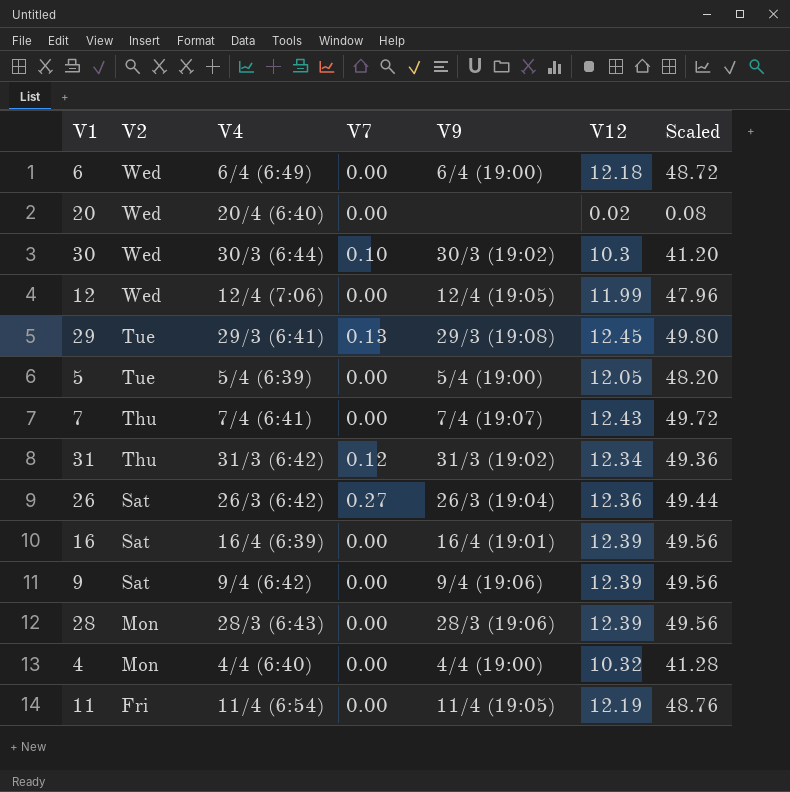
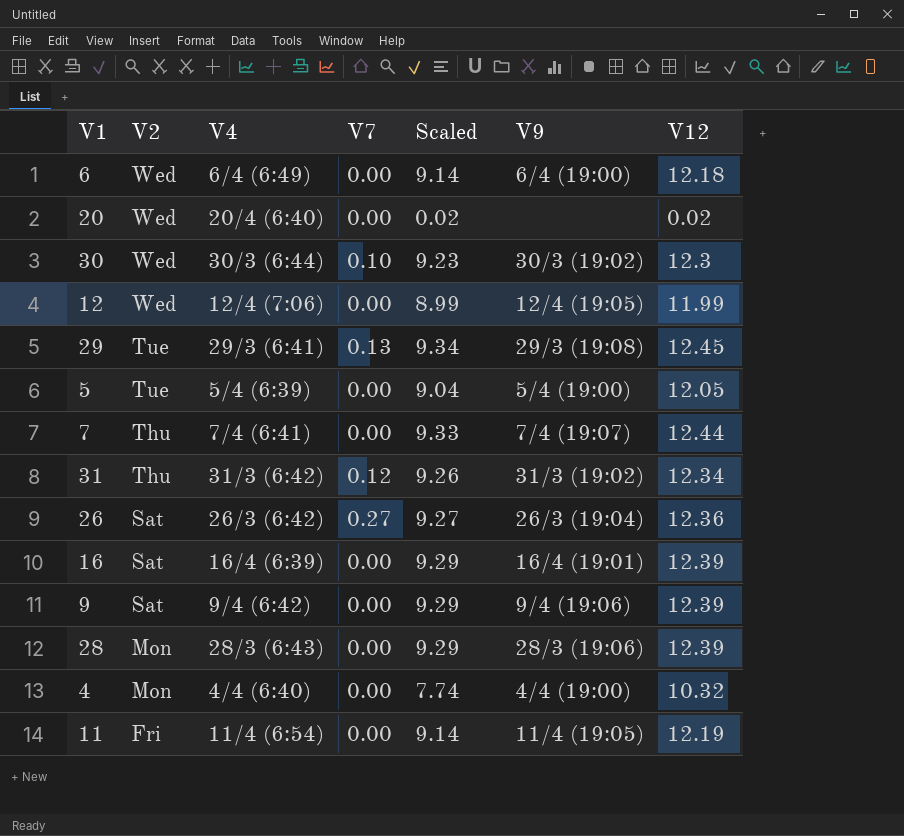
column Scaled | formula: [V12] * 4 -> [V12] * 0.75
column Scaled | position: 7 -> 5
30 | V12: 10.3 -> 12.3
7 | V12: 12.43 -> 12.44

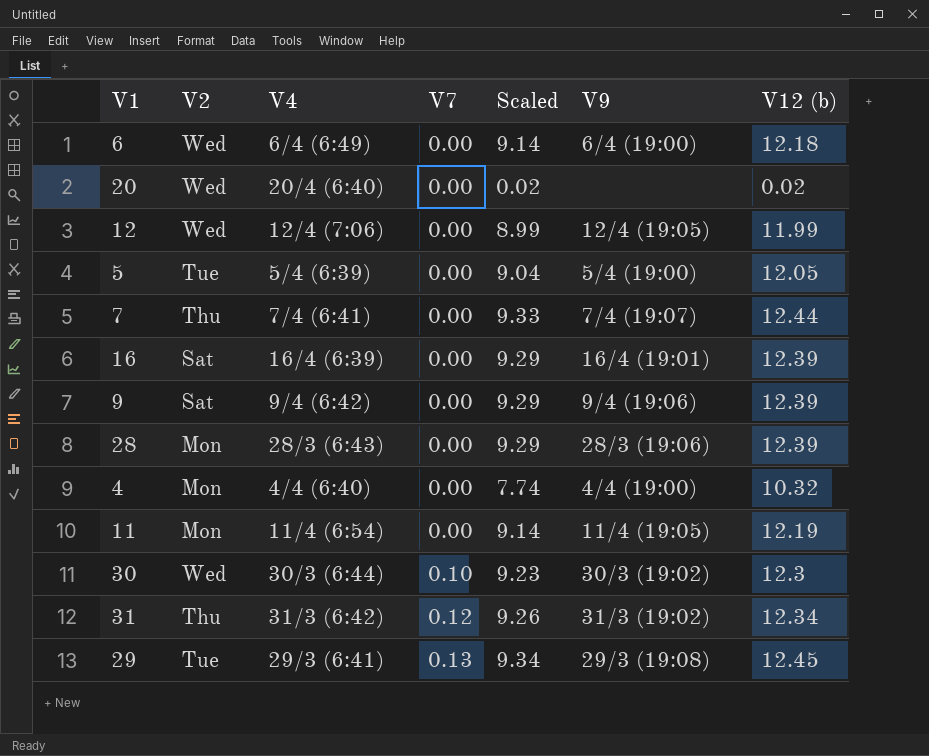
row order: V2 descending -> V7 ascending
column name: V12 -> V12 (b)
row 26: Sat | 26/3 (6:42) | 0.27 | 9.27 | 26/3 (19:04) | 12.36 -> none
11 | V2: Fri -> Mon

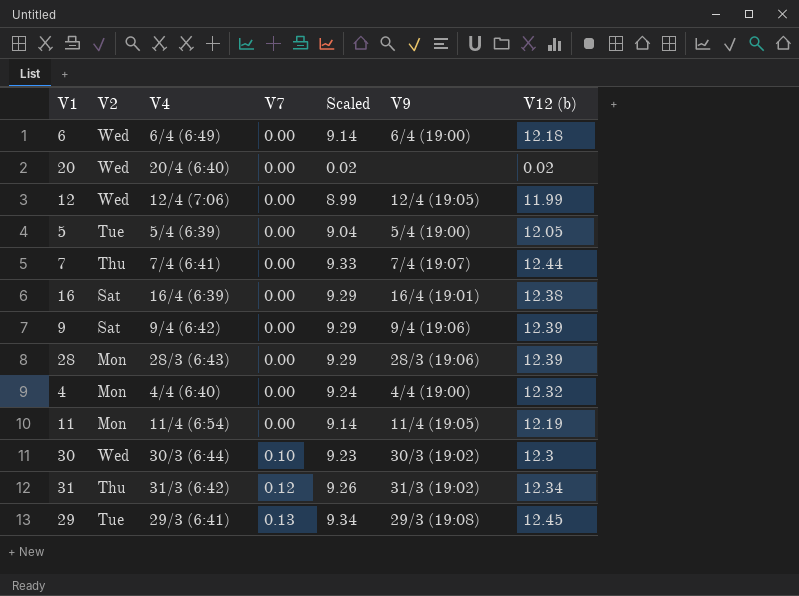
16 | V12 (b): 12.39 -> 12.38
4 | Scaled: 7.74 -> 9.24
4 | V12 (b): 10.32 -> 12.32

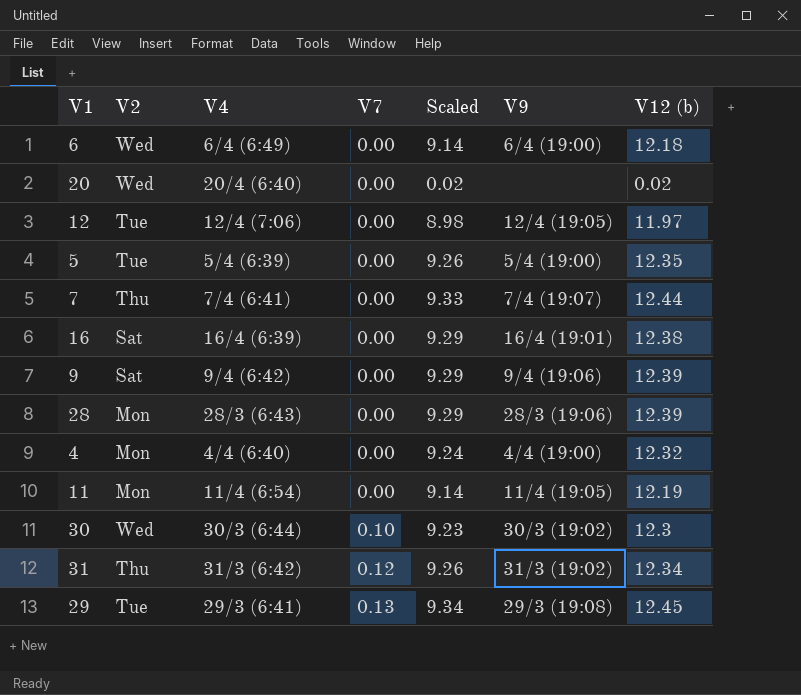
12 | V2: Wed -> Tue
12 | Scaled: 8.99 -> 8.98
12 | V12 (b): 11.99 -> 11.97
5 | Scaled: 9.04 -> 9.26
5 | V12 (b): 12.05 -> 12.35

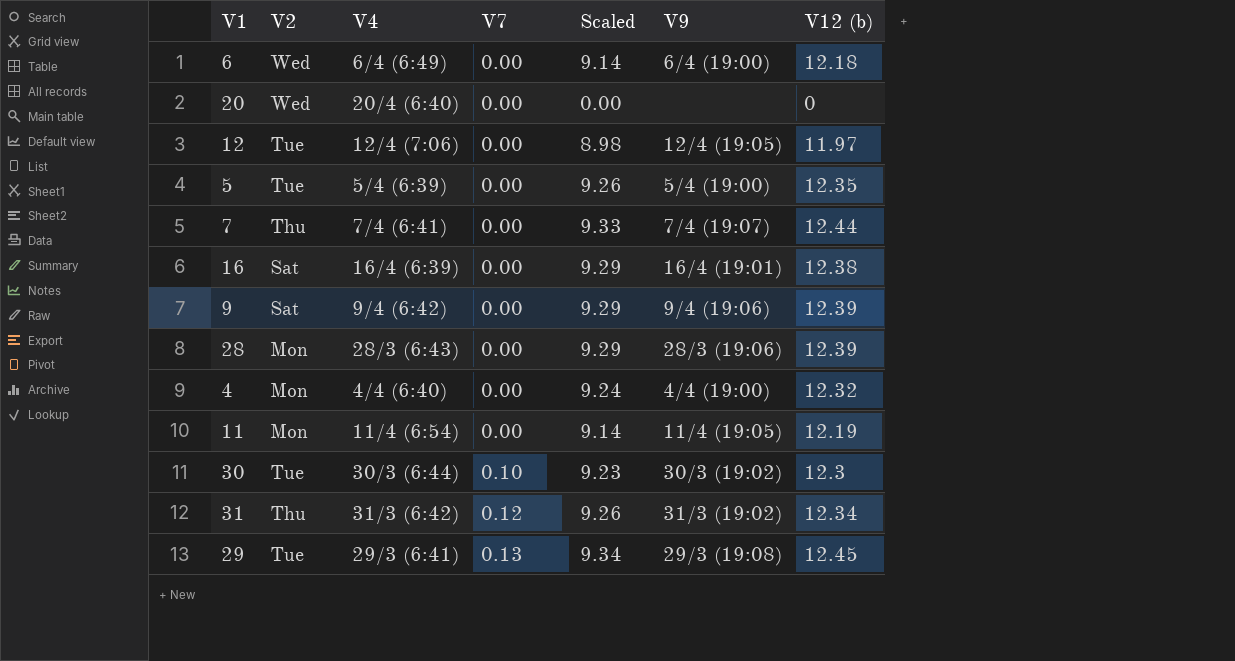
20 | Scaled: 0.02 -> 0.00
20 | V12 (b): 0.02 -> 0
30 | V2: Wed -> Tue

